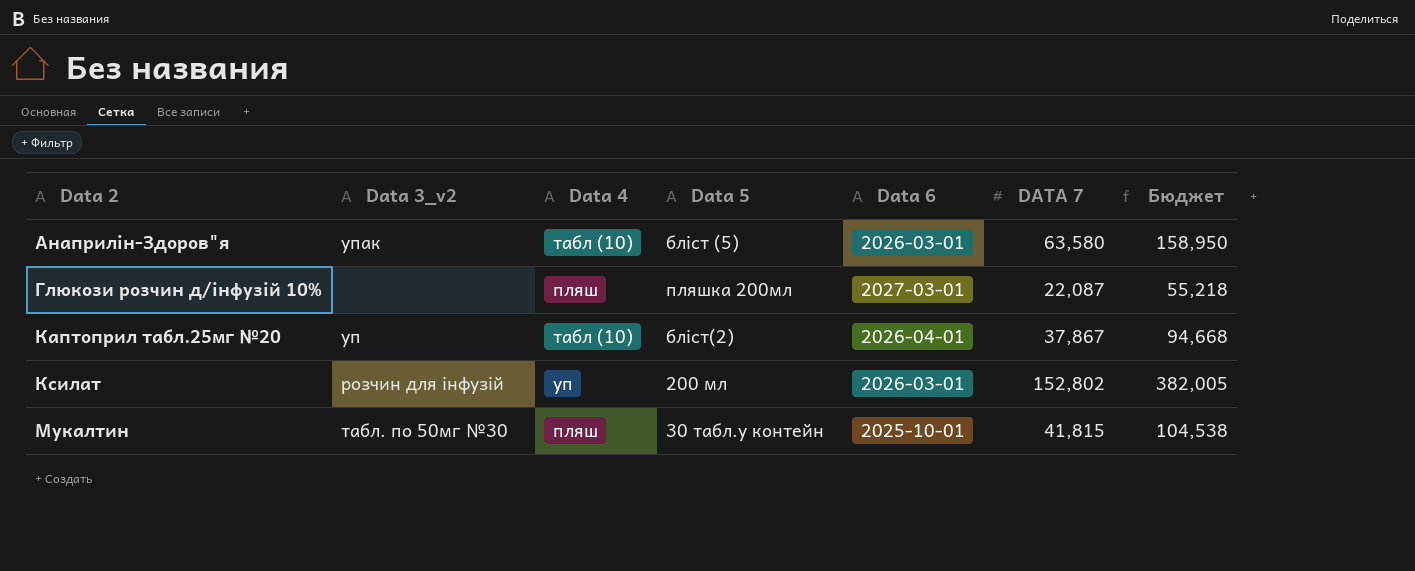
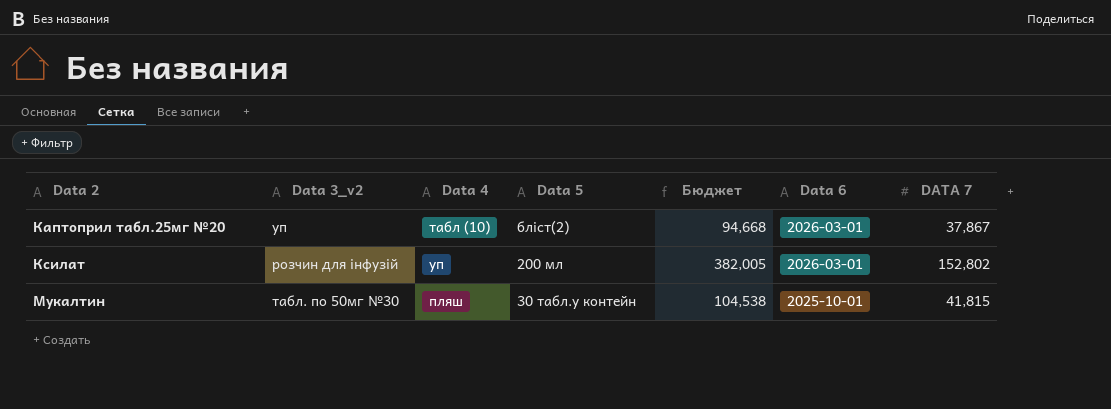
column Бюджет | position: 7 -> 5
row Анаприлін-Здоров"я: упак | табл (10) | бліст (5) | 2026-03-01 | 63,580 | 158,950 -> none
row Глюкози розчин д/інфузій 10%: none | пляш | пляшка 200мл | 2027-03-01 | 22,087 | 55,218 -> none
Каптоприл табл.25мг №20 | Data 6: 2026-04-01 -> 2026-03-01

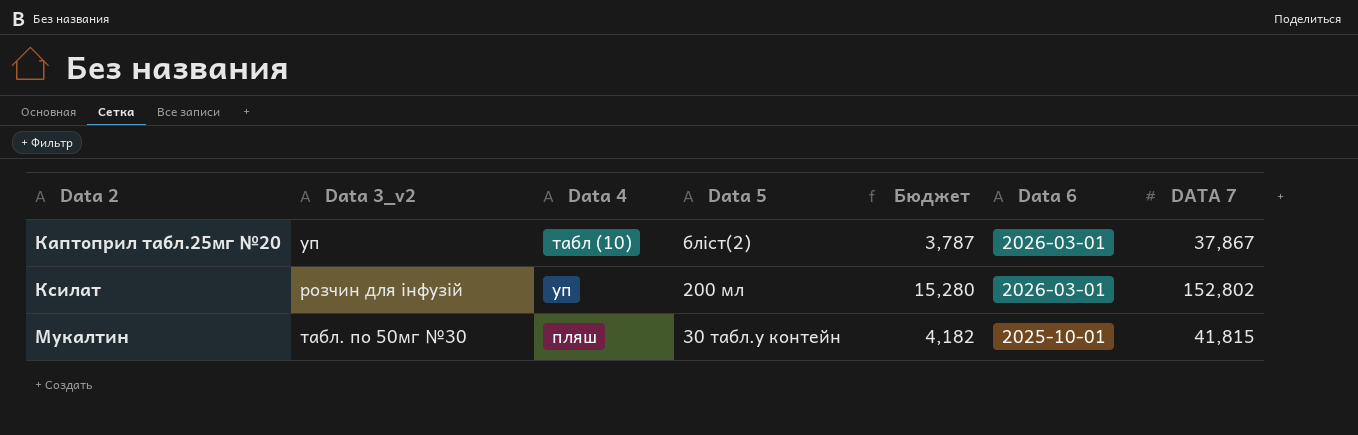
column Бюджет | formula: [DATA 7] * 2,5 -> [DATA 7] * 0,1

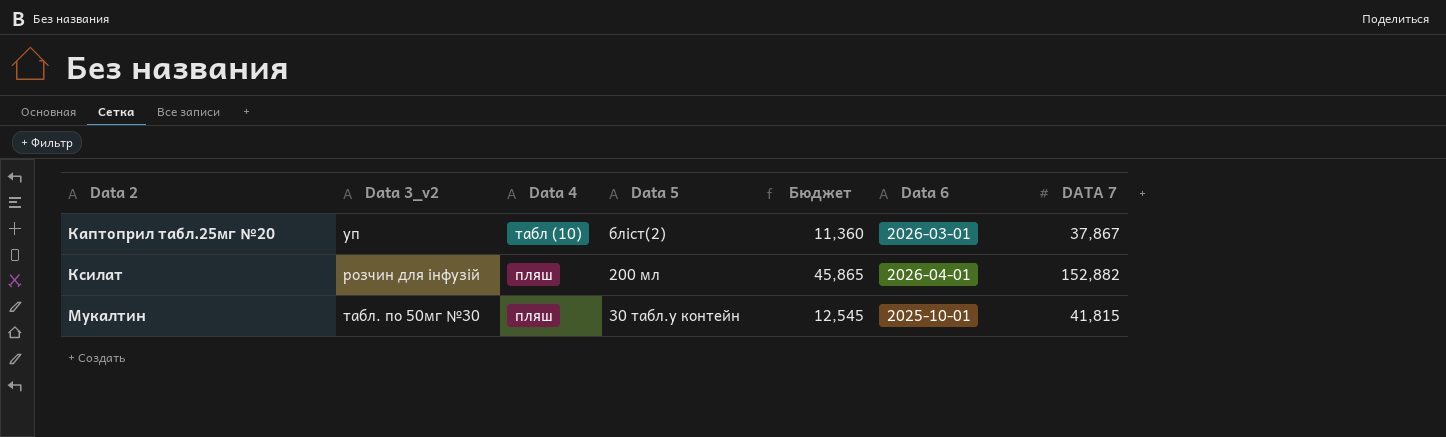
column Бюджет | formula: [DATA 7] * 0,1 -> [DATA 7] * 0,3
Ксилат | Data 4: уп -> пляш
Ксилат | Data 6: 2026-03-01 -> 2026-04-01
Ксилат | DATA 7: 152,802 -> 152,882

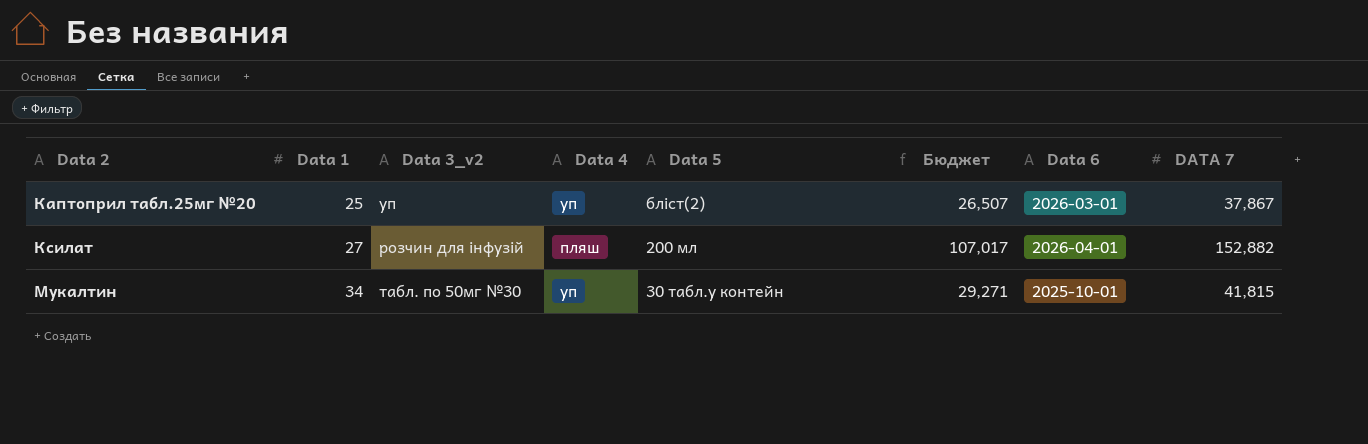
column Data 1 | position: none -> 2
column Бюджет | formula: [DATA 7] * 0,3 -> [DATA 7] * 0,7
Каптоприл табл.25мг №20 | Data 4: табл (10) -> уп
Мукалтин | Data 4: пляш -> уп

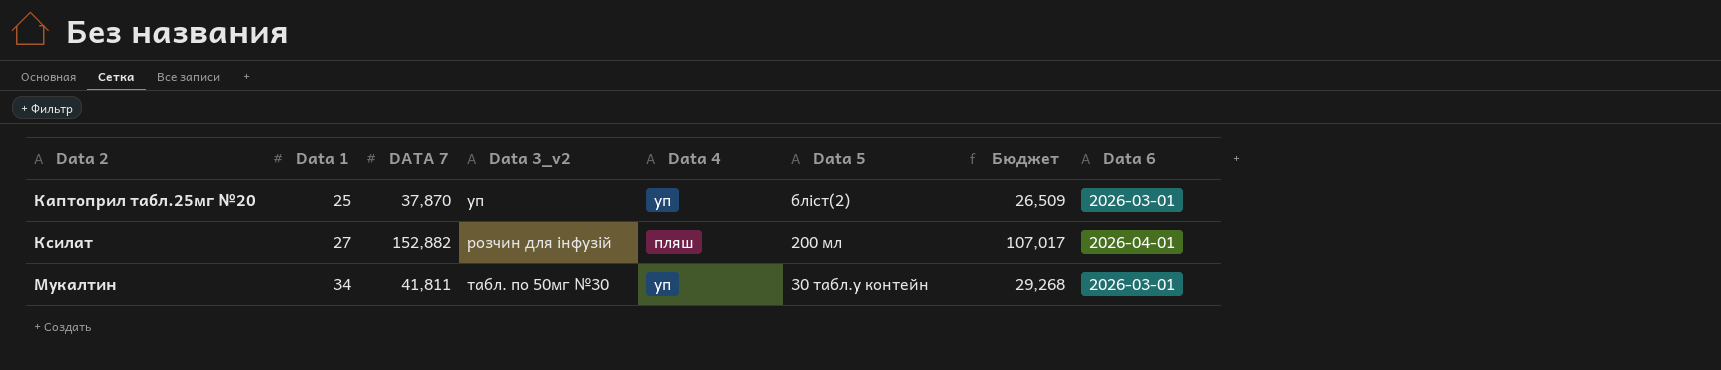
column DATA 7 | position: 8 -> 3
Каптоприл табл.25мг №20 | DATA 7: 37,867 -> 37,870
Каптоприл табл.25мг №20 | Бюджет: 26,507 -> 26,509
Мукалтин | DATA 7: 41,815 -> 41,811
Мукалтин | Бюджет: 29,271 -> 29,268
Мукалтин | Data 6: 2025-10-01 -> 2026-03-01

